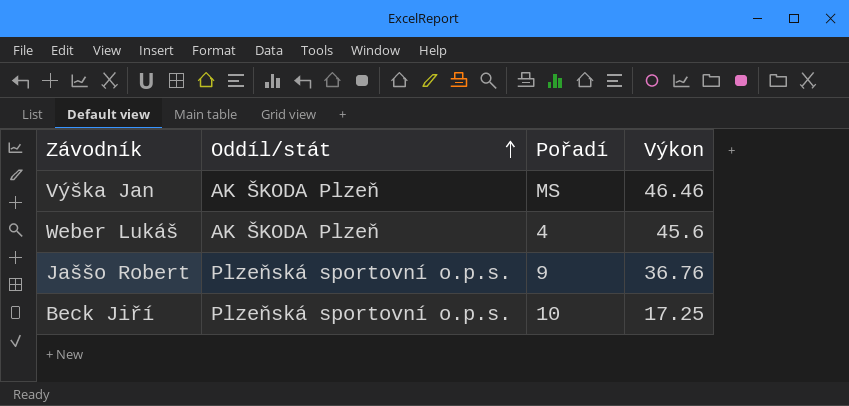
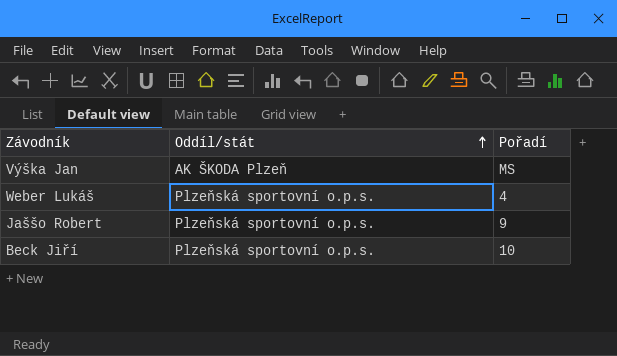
column Výkon | position: 4 -> none
Weber Lukáš | Oddíl/stát: AK ŠKODA Plzeň -> Plzeňská sportovní o.p.s.

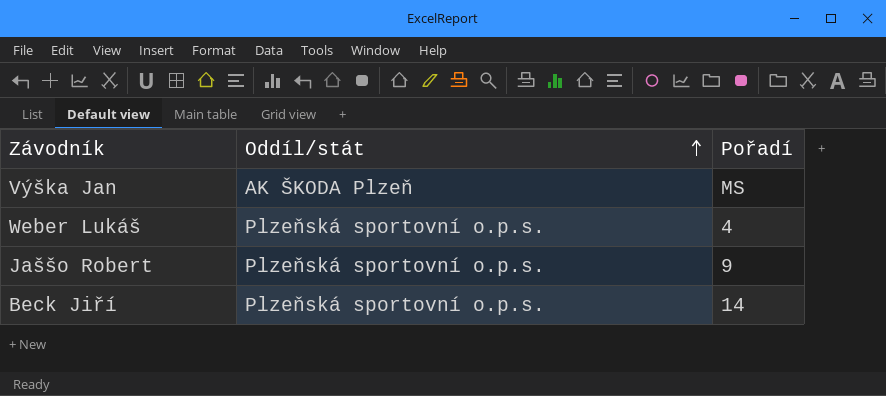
Beck Jiří | Pořadí: 10 -> 14

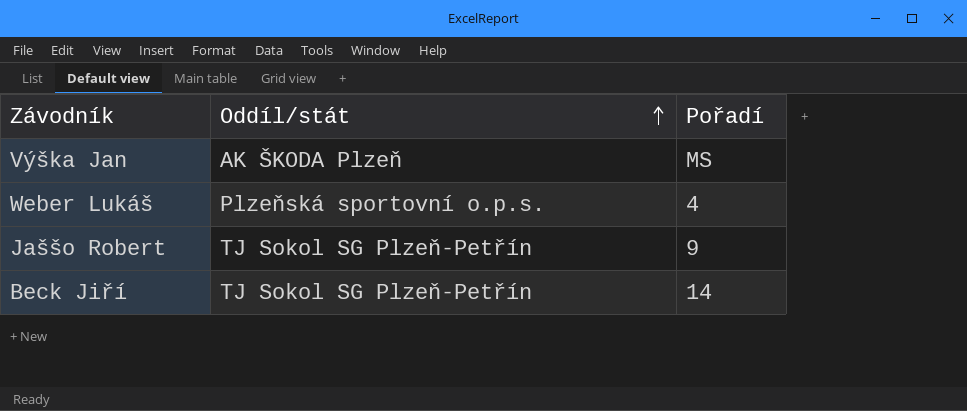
Jaššo Robert | Oddíl/stát: Plzeňská sportovní o.p.s. -> TJ Sokol SG Plzeň-Petřín
Beck Jiří | Oddíl/stát: Plzeňská sportovní o.p.s. -> TJ Sokol SG Plzeň-Petřín

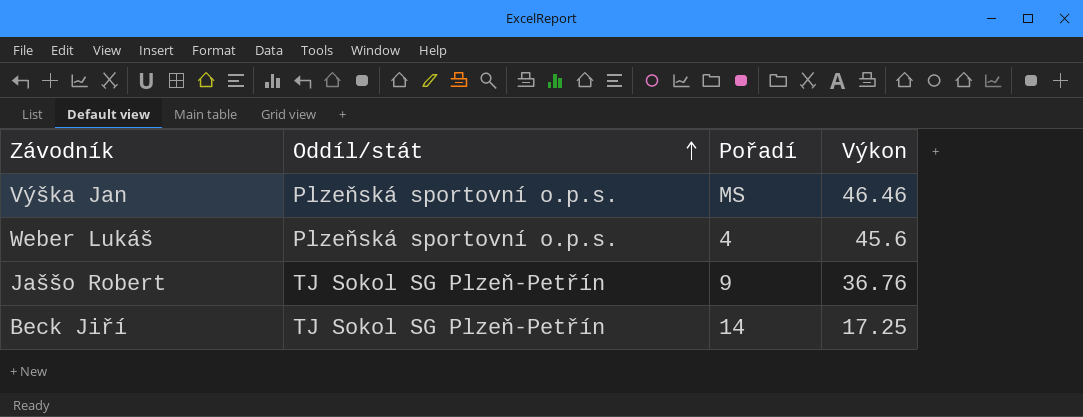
column Výkon | position: none -> 4
Výška Jan | Oddíl/stát: AK ŠKODA Plzeň -> Plzeňská sportovní o.p.s.

